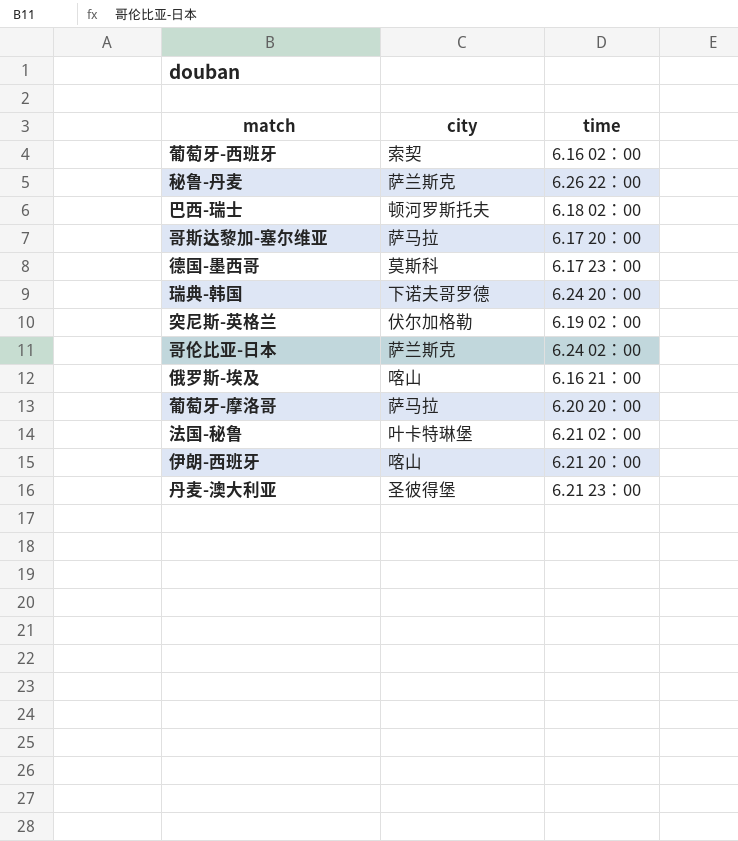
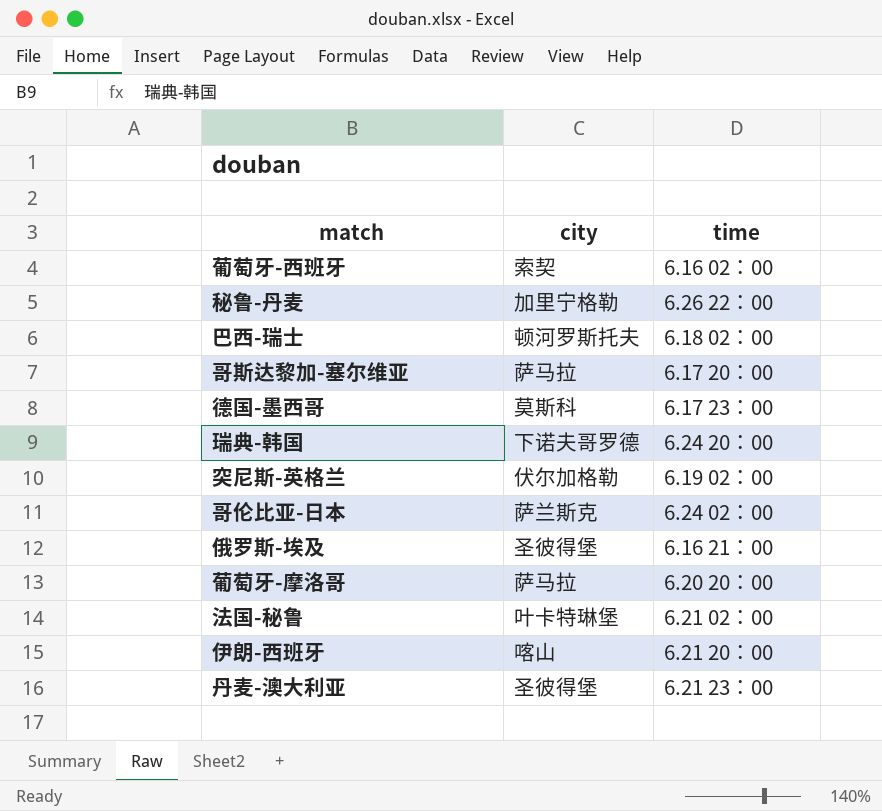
秘鲁-丹麦 | city: 萨兰斯克 -> 加里宁格勒
俄罗斯-埃及 | city: 喀山 -> 圣彼得堡

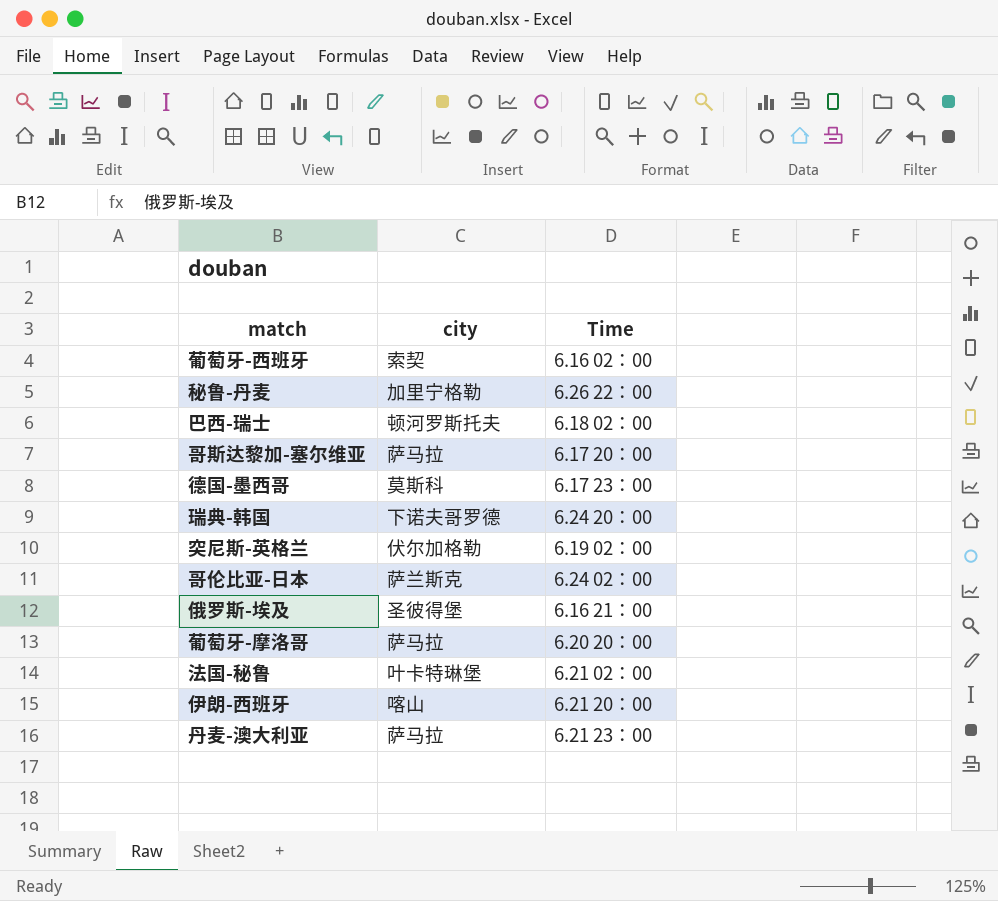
column name: time -> Time
丹麦-澳大利亚 | city: 圣彼得堡 -> 萨马拉

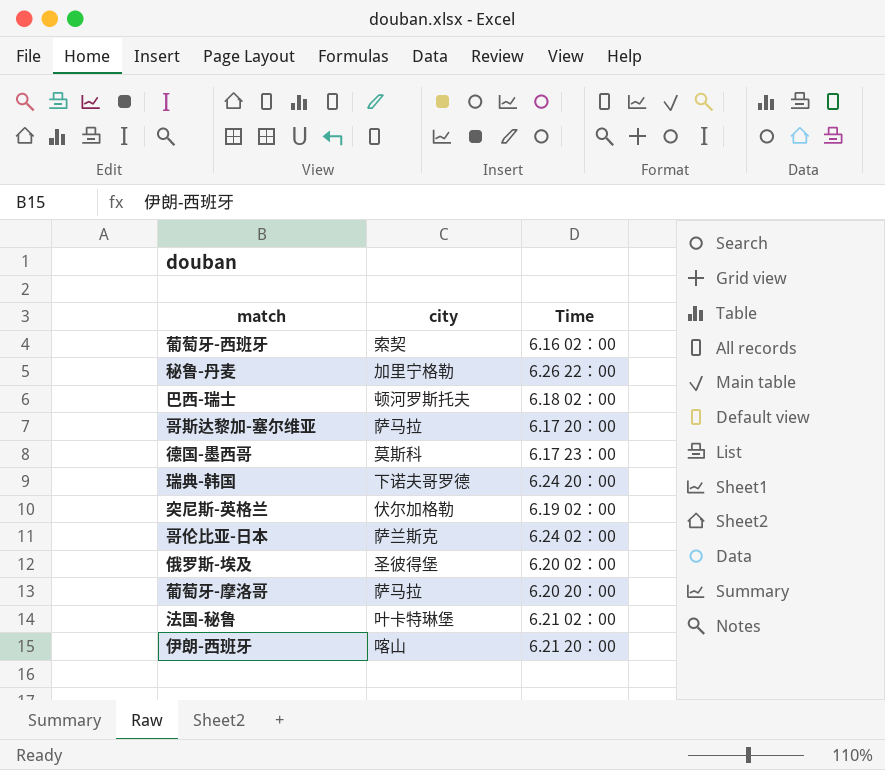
row 丹麦-澳大利亚: 萨马拉 | 6.21 23：00 -> none
俄罗斯-埃及 | Time: 6.16 21：00 -> 6.20 02：00

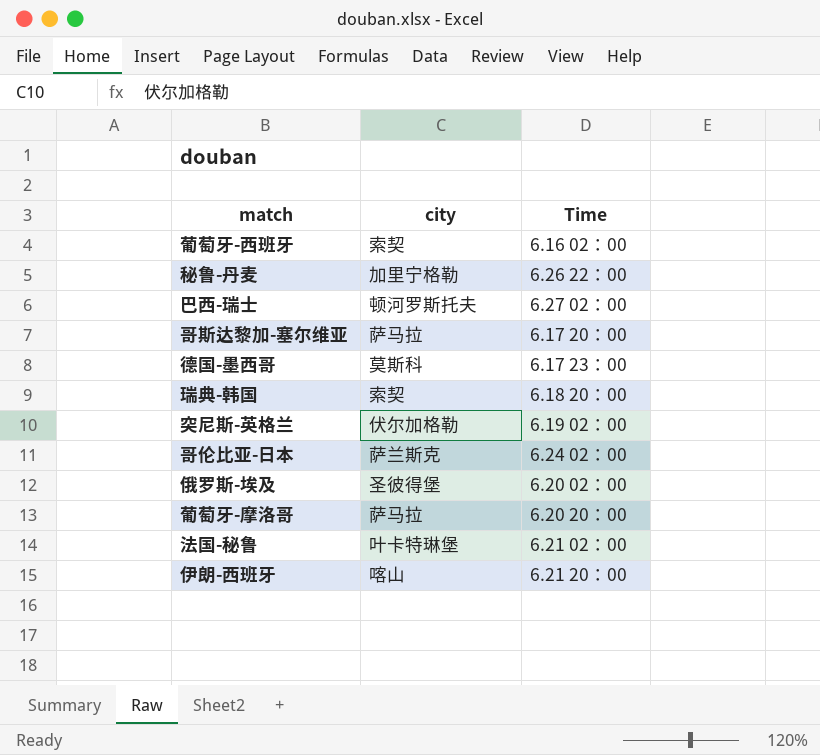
巴西-瑞士 | Time: 6.18 02：00 -> 6.27 02：00
瑞典-韩国 | city: 下诺夫哥罗德 -> 索契
瑞典-韩国 | Time: 6.24 20：00 -> 6.18 20：00

